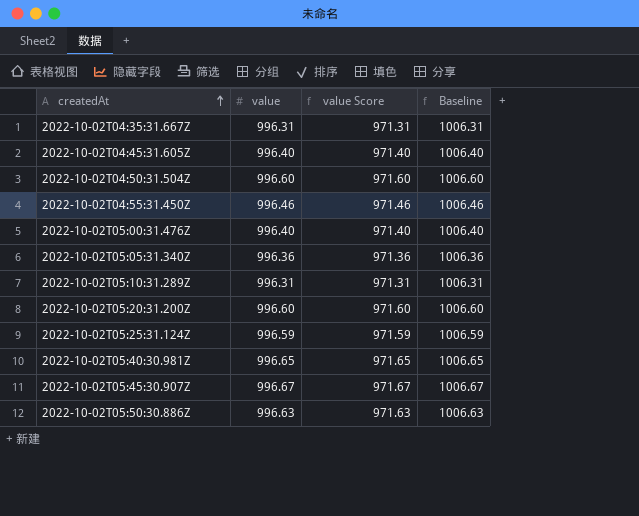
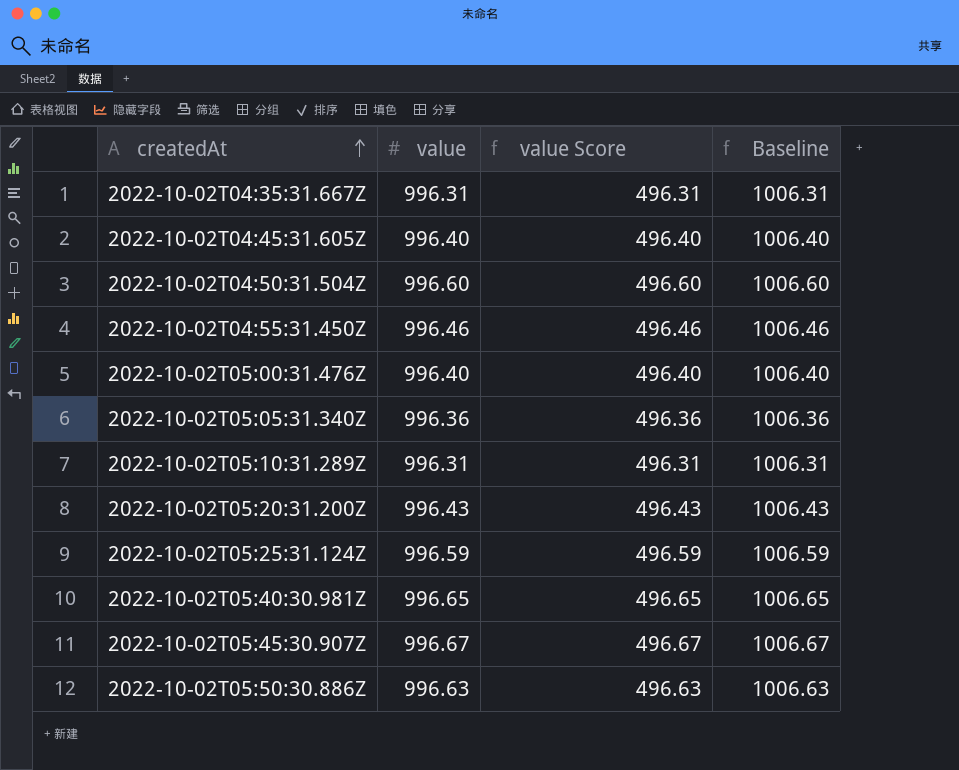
column value Score | formula: [value] - 25 -> [value] - 500
2022-10-02T05:20:31.200Z | value: 996.60 -> 996.43
2022-10-02T05:20:31.200Z | Baseline: 1006.60 -> 1006.43

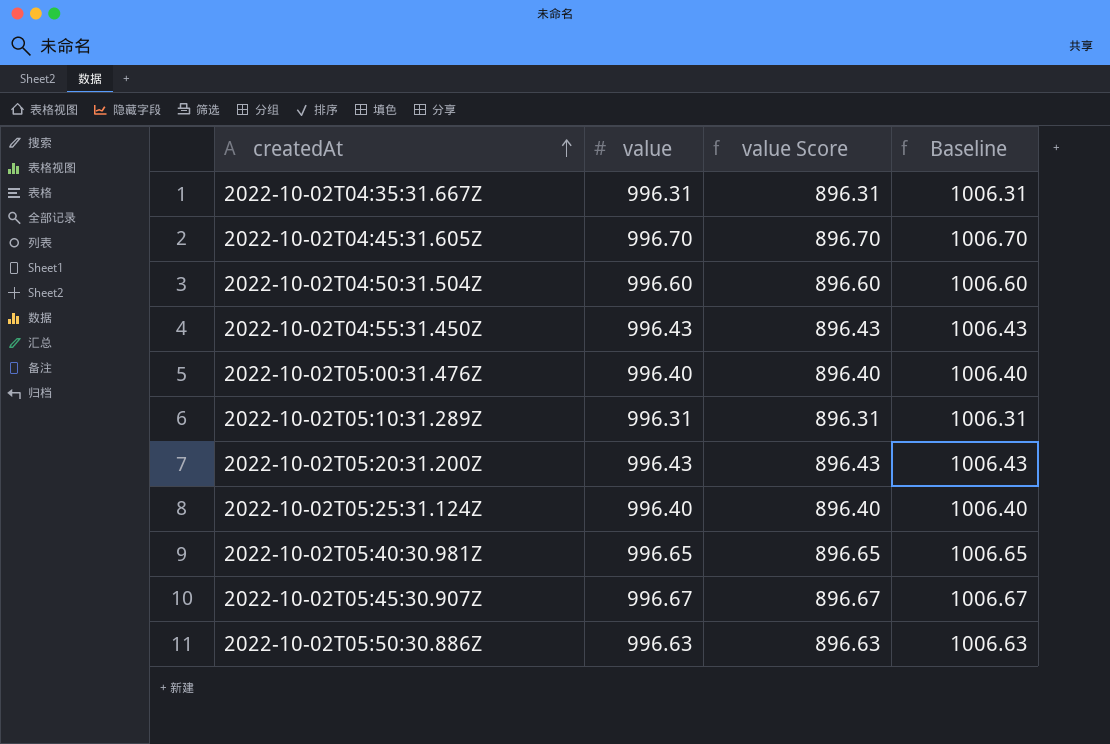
column value Score | formula: [value] - 500 -> [value] - 100
row 2022-10-02T05:05:31.340Z: 996.36 | 496.36 | 1006.36 -> none
2022-10-02T04:45:31.605Z | value: 996.40 -> 996.70
2022-10-02T04:45:31.605Z | Baseline: 1006.40 -> 1006.70
2022-10-02T04:55:31.450Z | value: 996.46 -> 996.43
2022-10-02T04:55:31.450Z | Baseline: 1006.46 -> 1006.43
2022-10-02T05:25:31.124Z | value: 996.59 -> 996.40
2022-10-02T05:25:31.124Z | Baseline: 1006.59 -> 1006.40

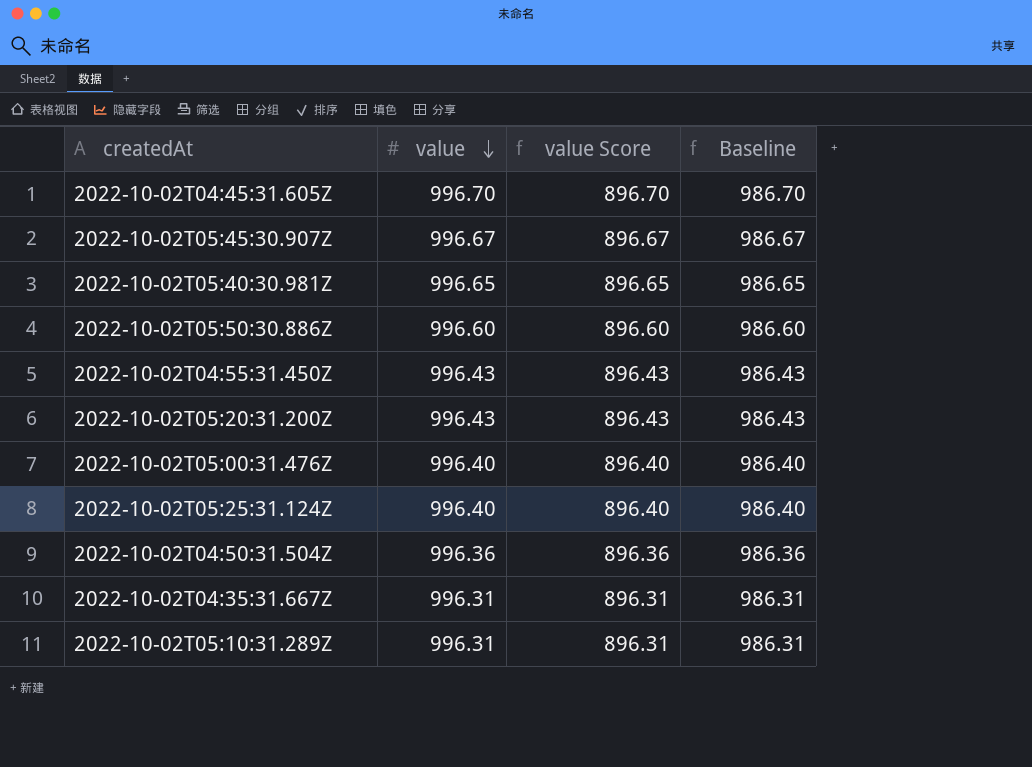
row order: createdAt ascending -> value descending
column Baseline | formula: [value] + 10 -> [value] - 10
2022-10-02T05:50:30.886Z | value: 996.63 -> 996.60
2022-10-02T05:50:30.886Z | value Score: 896.63 -> 896.60
2022-10-02T04:50:31.504Z | value: 996.60 -> 996.36
2022-10-02T04:50:31.504Z | value Score: 896.60 -> 896.36

